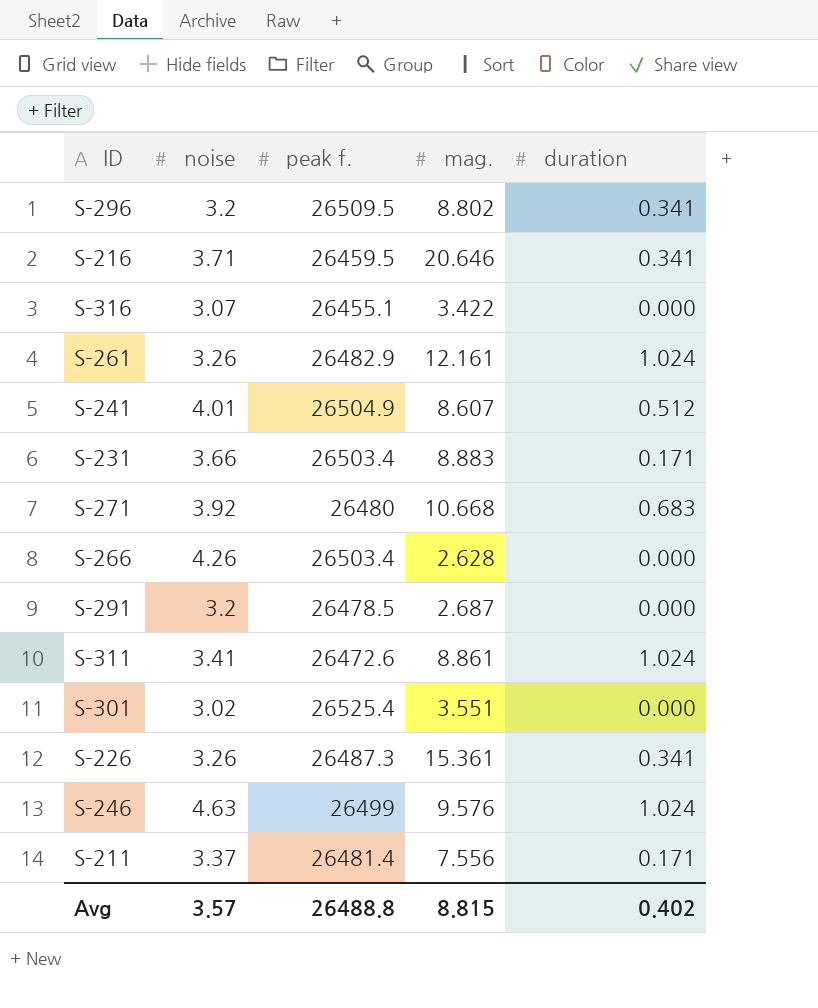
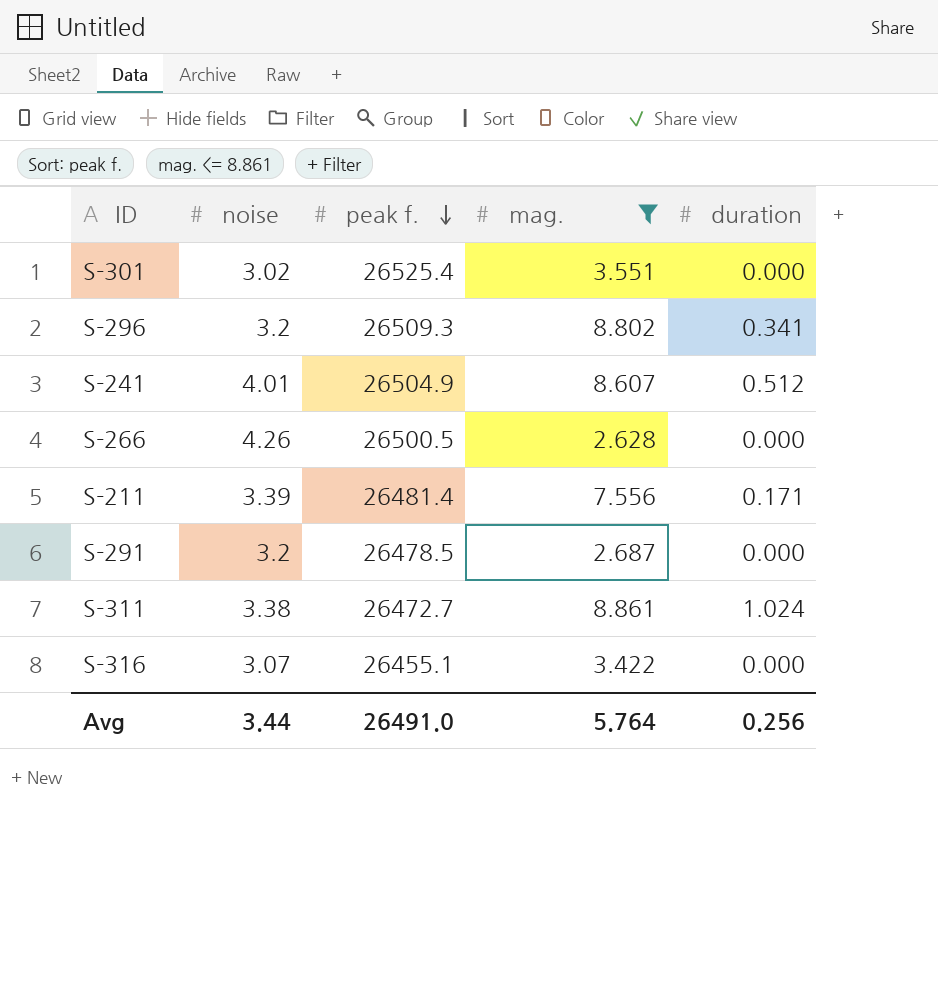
filter: none -> mag. <= 8.861
row order: none -> peak f. descending
S-296 | peak f.: 26509.5 -> 26509.3
S-266 | peak f.: 26503.4 -> 26500.5
S-211 | noise: 3.37 -> 3.39
S-311 | noise: 3.41 -> 3.38
S-311 | peak f.: 26472.6 -> 26472.7
Avg | noise: 3.57 -> 3.44
Avg | peak f.: 26488.8 -> 26491.0
Avg | mag.: 8.815 -> 5.764
Avg | duration: 0.402 -> 0.256

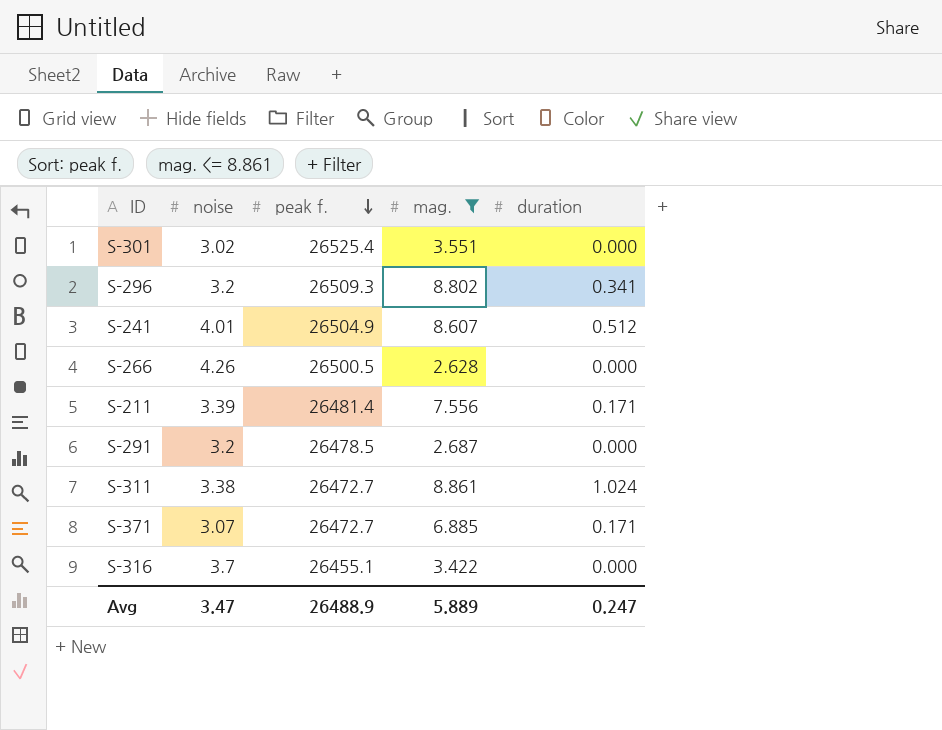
row S-371: none -> 3.07 | 26472.7 | 6.885 | 0.171
S-316 | noise: 3.07 -> 3.7
Avg | noise: 3.44 -> 3.47
Avg | peak f.: 26491.0 -> 26488.9
Avg | mag.: 5.764 -> 5.889
Avg | duration: 0.256 -> 0.247

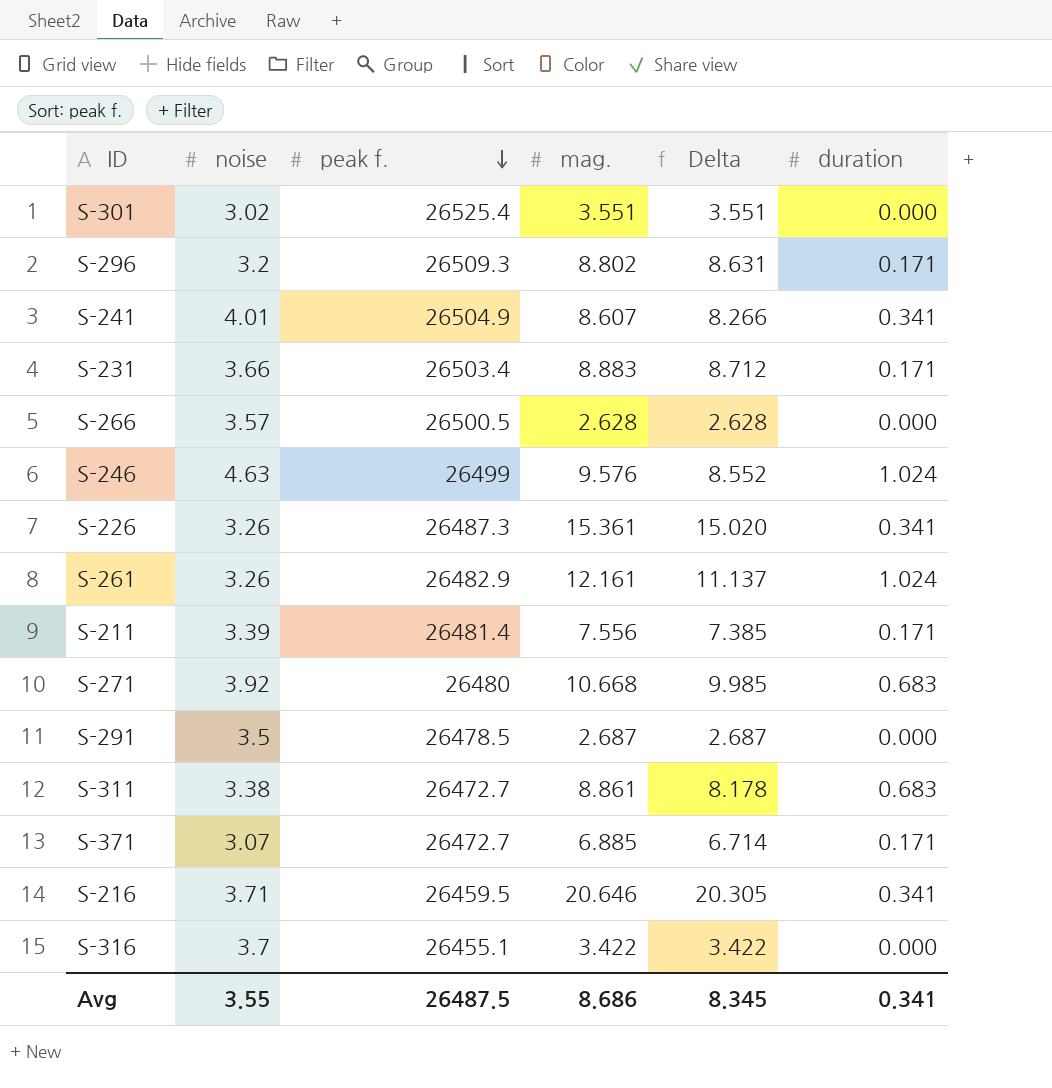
filter: mag. <= 8.861 -> none
column Delta | formula: none -> [mag.] - [duration]
S-296 | duration: 0.341 -> 0.171
S-241 | duration: 0.512 -> 0.341
S-266 | noise: 4.26 -> 3.57
S-291 | noise: 3.2 -> 3.5
S-311 | duration: 1.024 -> 0.683
Avg | noise: 3.47 -> 3.55
Avg | peak f.: 26488.9 -> 26487.5
Avg | mag.: 5.889 -> 8.686
Avg | duration: 0.247 -> 0.341

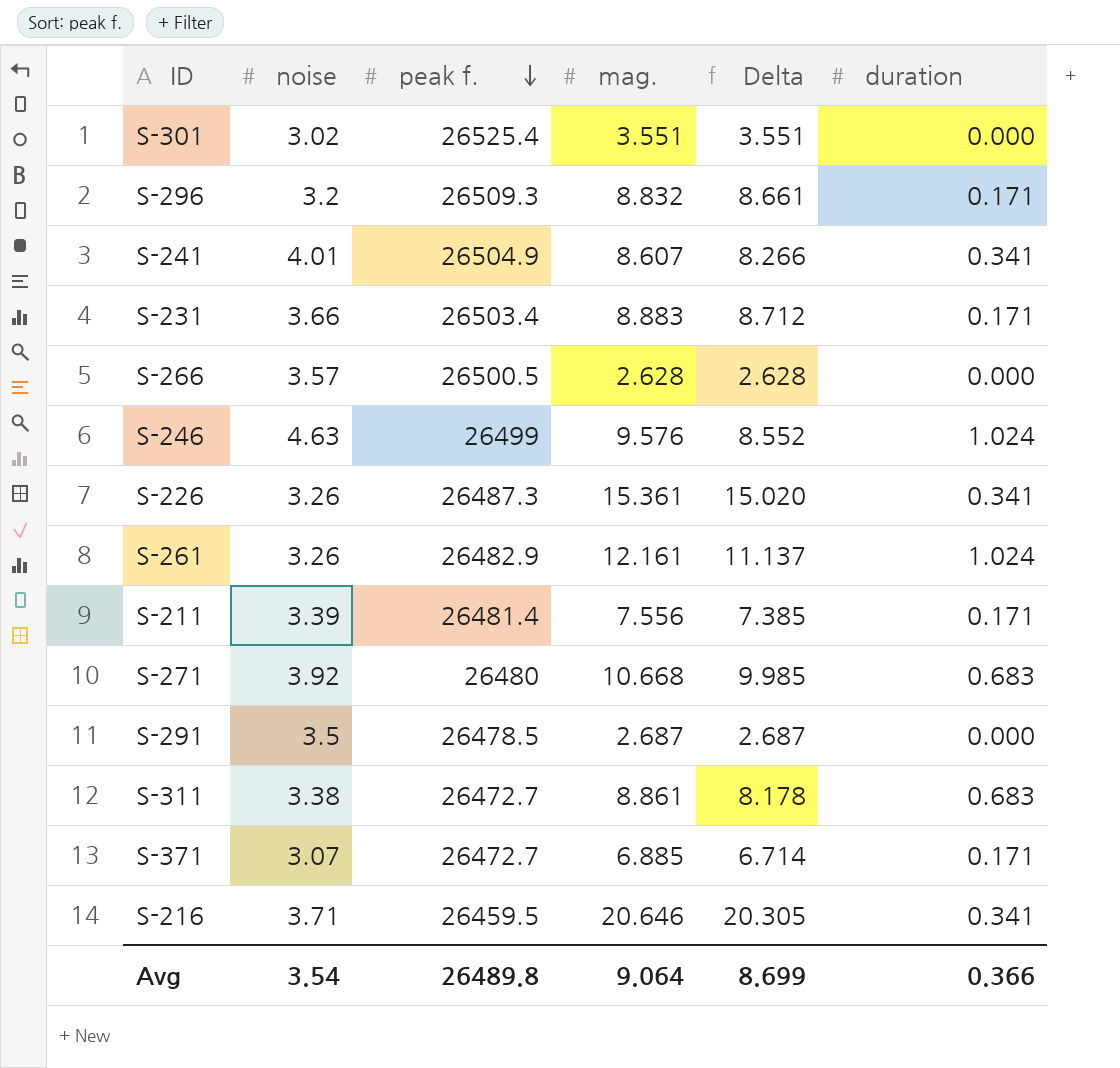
row S-316: 3.7 | 26455.1 | 3.422 | 3.422 | 0.000 -> none
S-296 | mag.: 8.802 -> 8.832
S-296 | Delta: 8.631 -> 8.661
Avg | noise: 3.55 -> 3.54
Avg | peak f.: 26487.5 -> 26489.8
Avg | mag.: 8.686 -> 9.064
Avg | Delta: 8.345 -> 8.699
Avg | duration: 0.341 -> 0.366

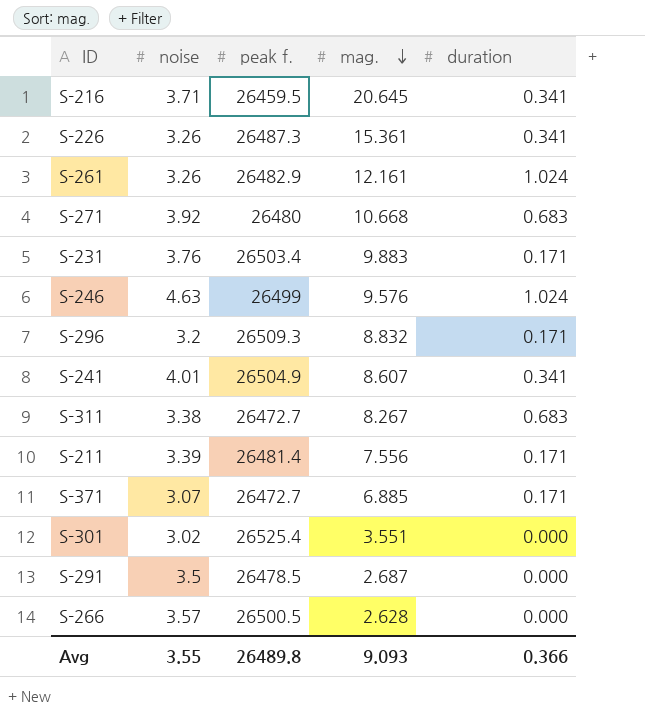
row order: peak f. descending -> mag. descending
column Delta | formula: [mag.] - [duration] -> none
S-216 | mag.: 20.646 -> 20.645
S-231 | noise: 3.66 -> 3.76
S-231 | mag.: 8.883 -> 9.883
S-311 | mag.: 8.861 -> 8.267
Avg | noise: 3.54 -> 3.55
Avg | mag.: 9.064 -> 9.093

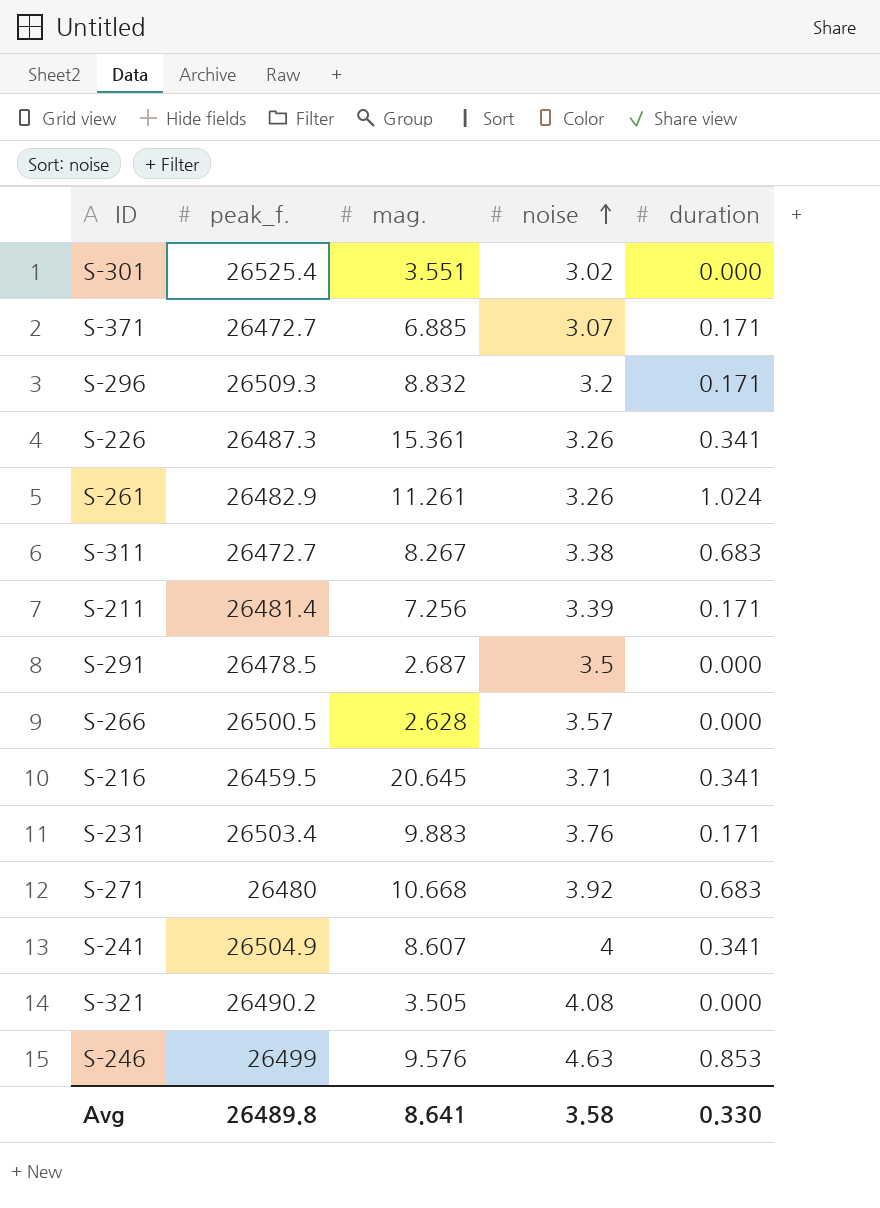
row order: mag. descending -> noise ascending
column name: peak f. -> peak_f.
column noise | position: 2 -> 4
S-261 | mag.: 12.161 -> 11.261
S-211 | mag.: 7.556 -> 7.256
S-241 | noise: 4.01 -> 4
row S-321: none -> 26490.2 | 3.505 | 4.08 | 0.000
S-246 | duration: 1.024 -> 0.853
Avg | mag.: 9.093 -> 8.641
Avg | noise: 3.55 -> 3.58
Avg | duration: 0.366 -> 0.330

